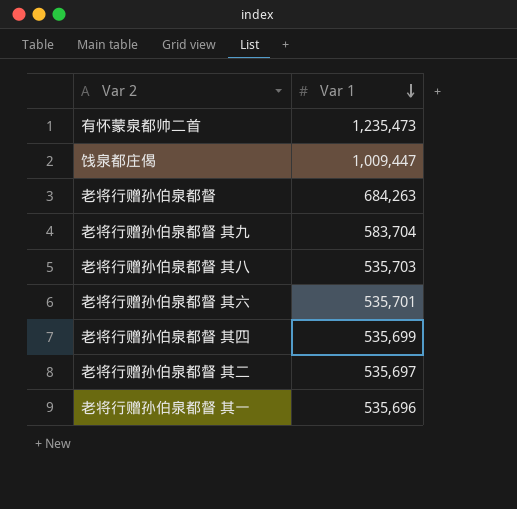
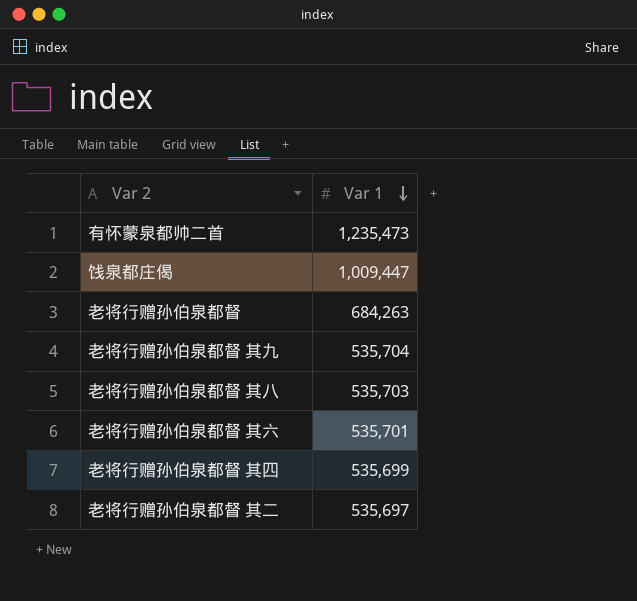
row 老将行赠孙伯泉都督 其一: 535,696 -> none
老将行赠孙伯泉都督 其九 | Var 1: 583,704 -> 535,704

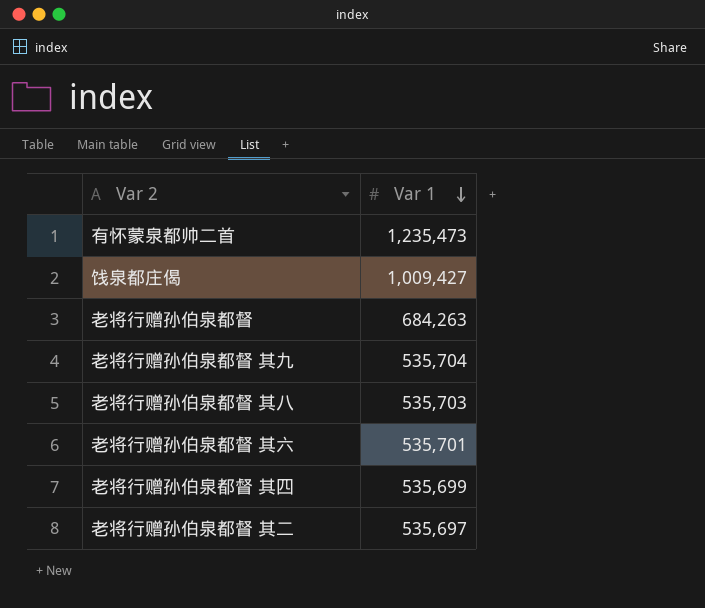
饯泉都庄偈 | Var 1: 1,009,447 -> 1,009,427

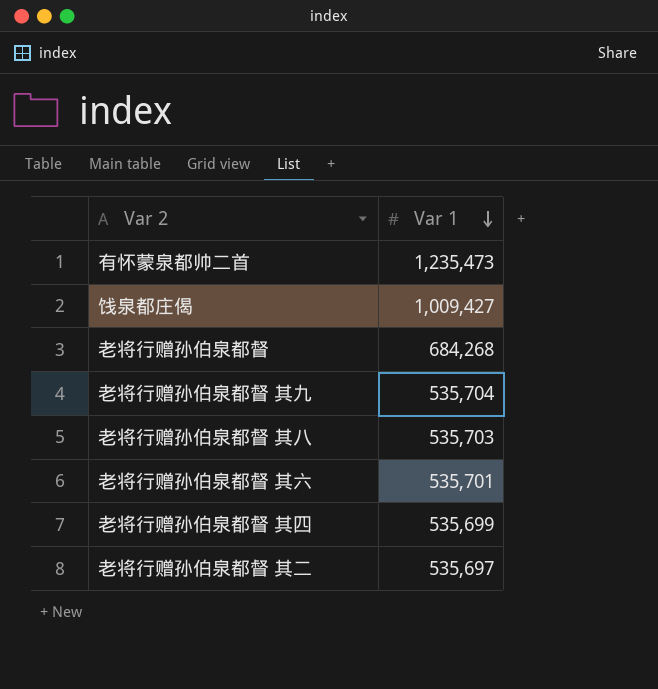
老将行赠孙伯泉都督 | Var 1: 684,263 -> 684,268

